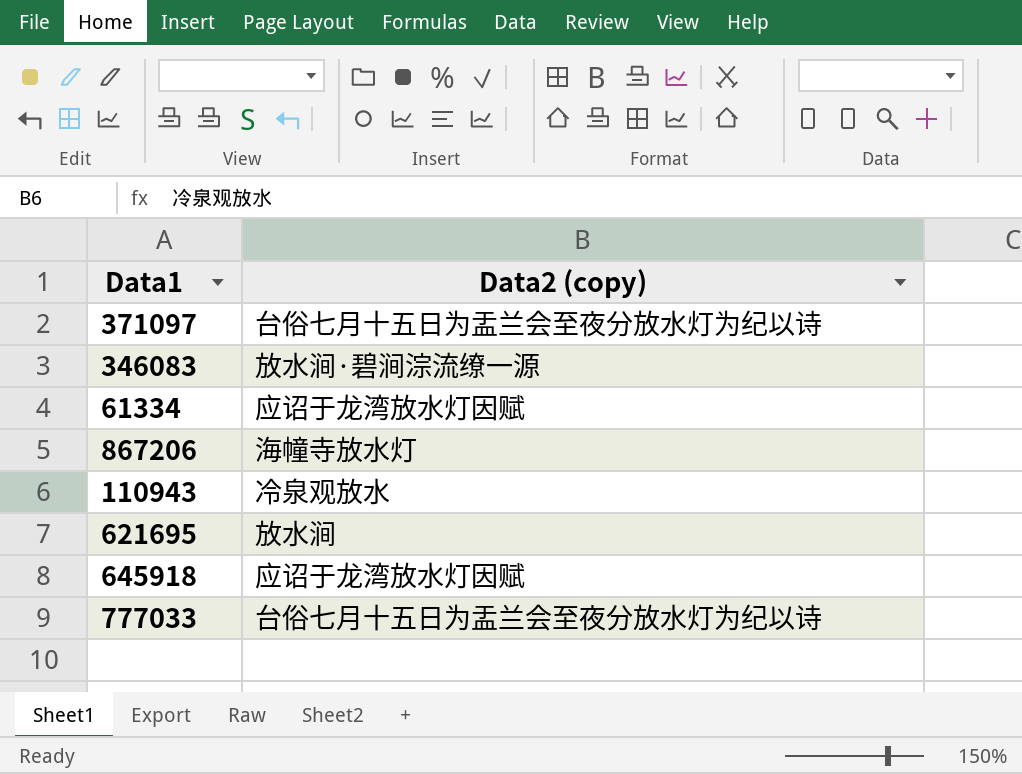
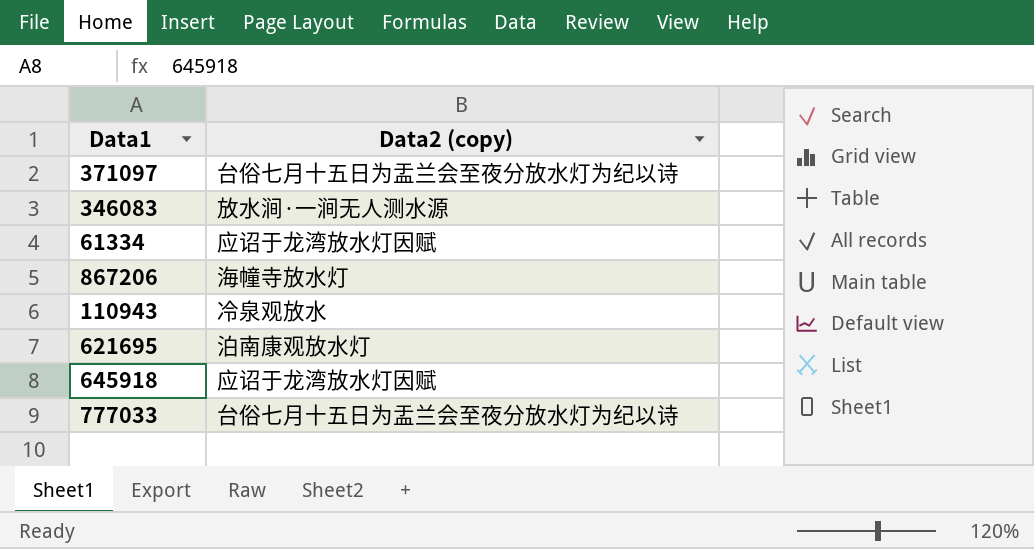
346083 | Data2 (copy): 放水涧·碧涧淙流缭一源 -> 放水涧·一涧无人测水源
621695 | Data2 (copy): 放水涧 -> 泊南康观放水灯

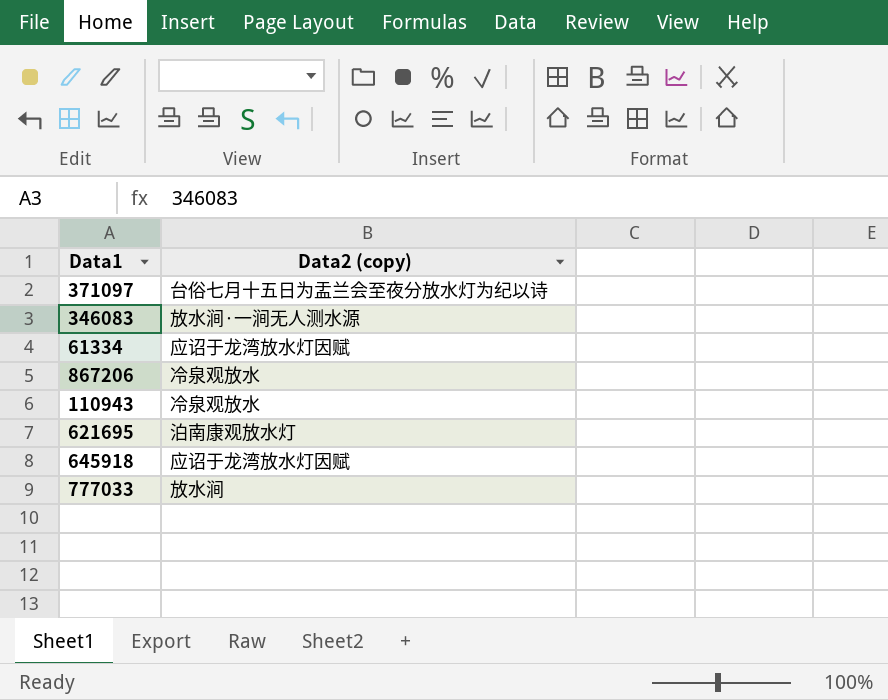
867206 | Data2 (copy): 海幢寺放水灯 -> 冷泉观放水
777033 | Data2 (copy): 台俗七月十五日为盂兰会至夜分放水灯为纪以诗 -> 放水涧

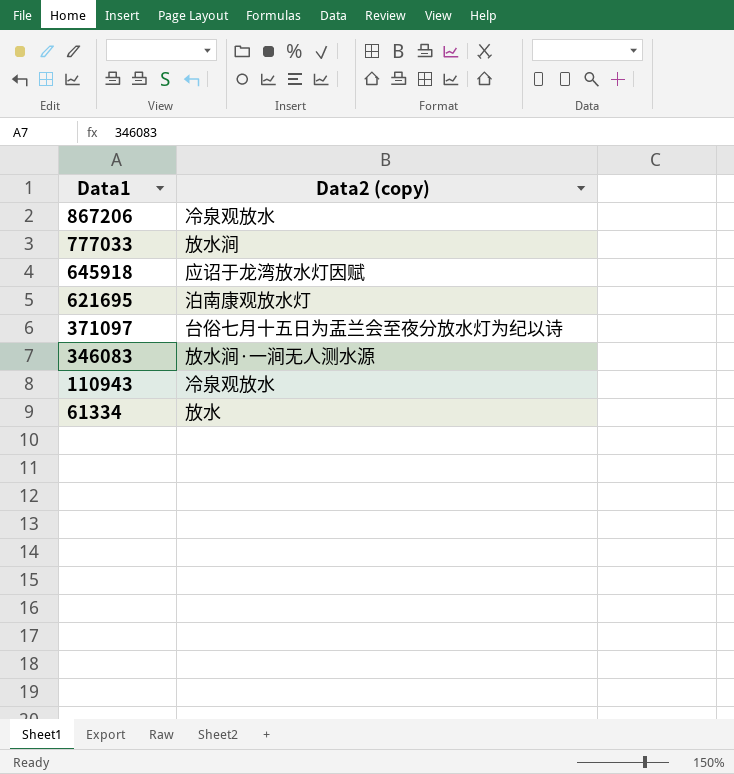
row order: none -> Data1 descending
61334 | Data2 (copy): 应诏于龙湾放水灯因赋 -> 放水

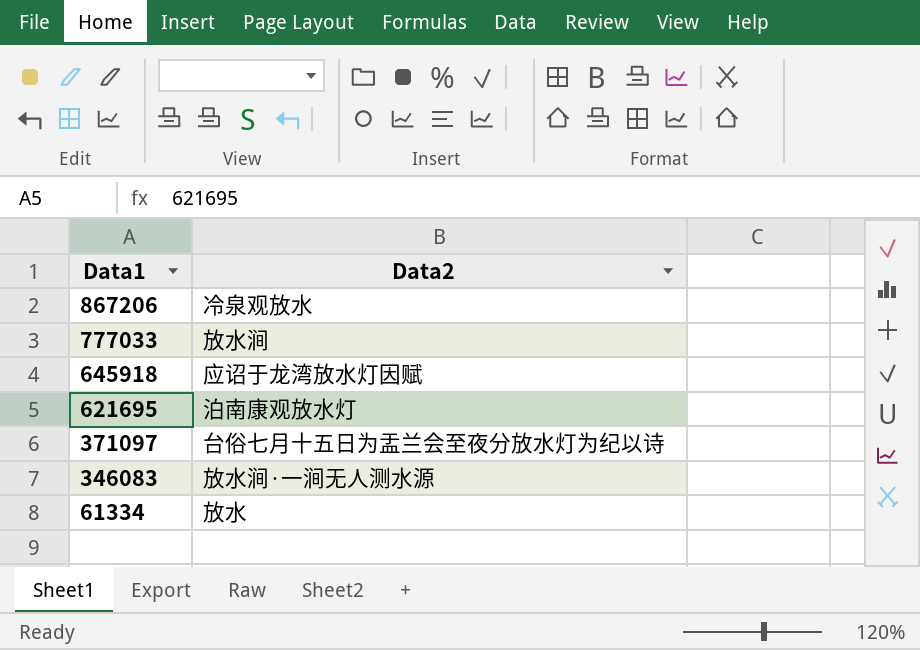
column name: Data2 (copy) -> Data2
row 110943: 冷泉观放水 -> none

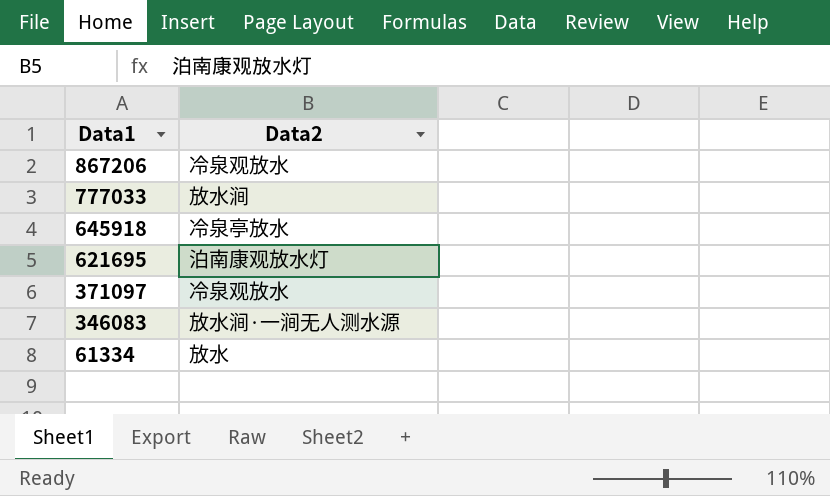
645918 | Data2: 应诏于龙湾放水灯因赋 -> 冷泉亭放水
371097 | Data2: 台俗七月十五日为盂兰会至夜分放水灯为纪以诗 -> 冷泉观放水

